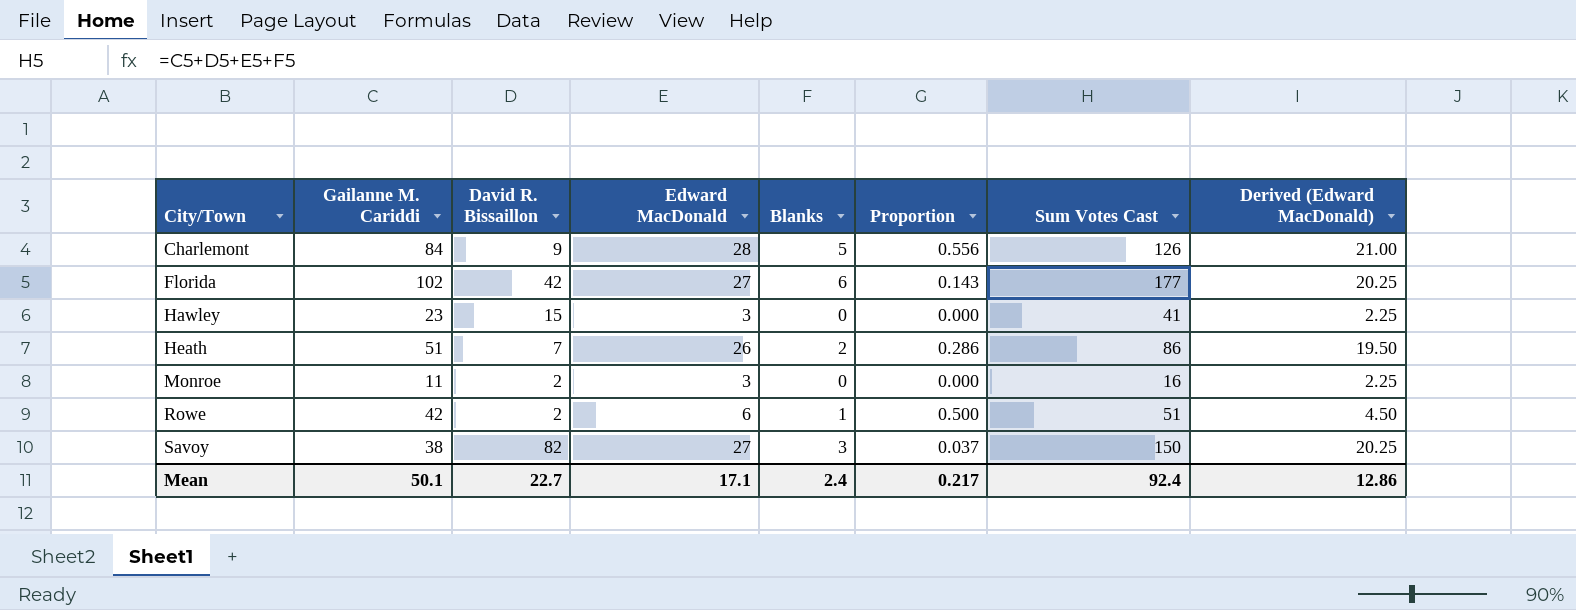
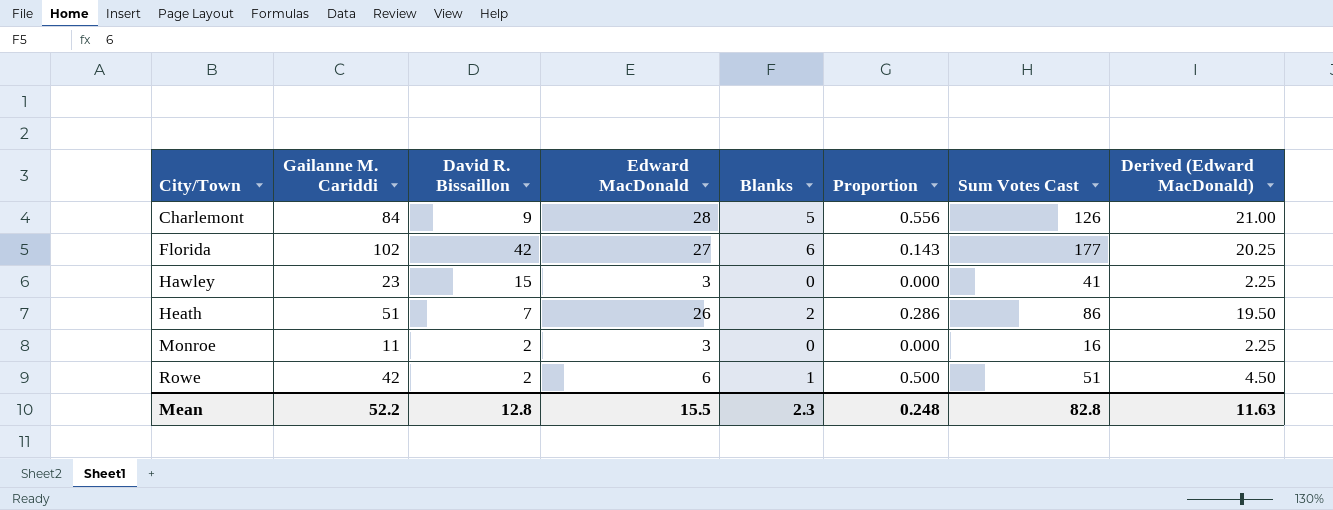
row Savoy: 38 | 82 | 27 | 3 | 0.037 | 150 | 20.25 -> none
Mean | Gailanne M. Cariddi: 50.1 -> 52.2
Mean | David R. Bissaillon: 22.7 -> 12.8
Mean | Edward MacDonald: 17.1 -> 15.5
Mean | Blanks: 2.4 -> 2.3
Mean | Proportion: 0.217 -> 0.248
Mean | Sum Votes Cast: 92.4 -> 82.8
Mean | Derived (Edward MacDonald): 12.86 -> 11.63

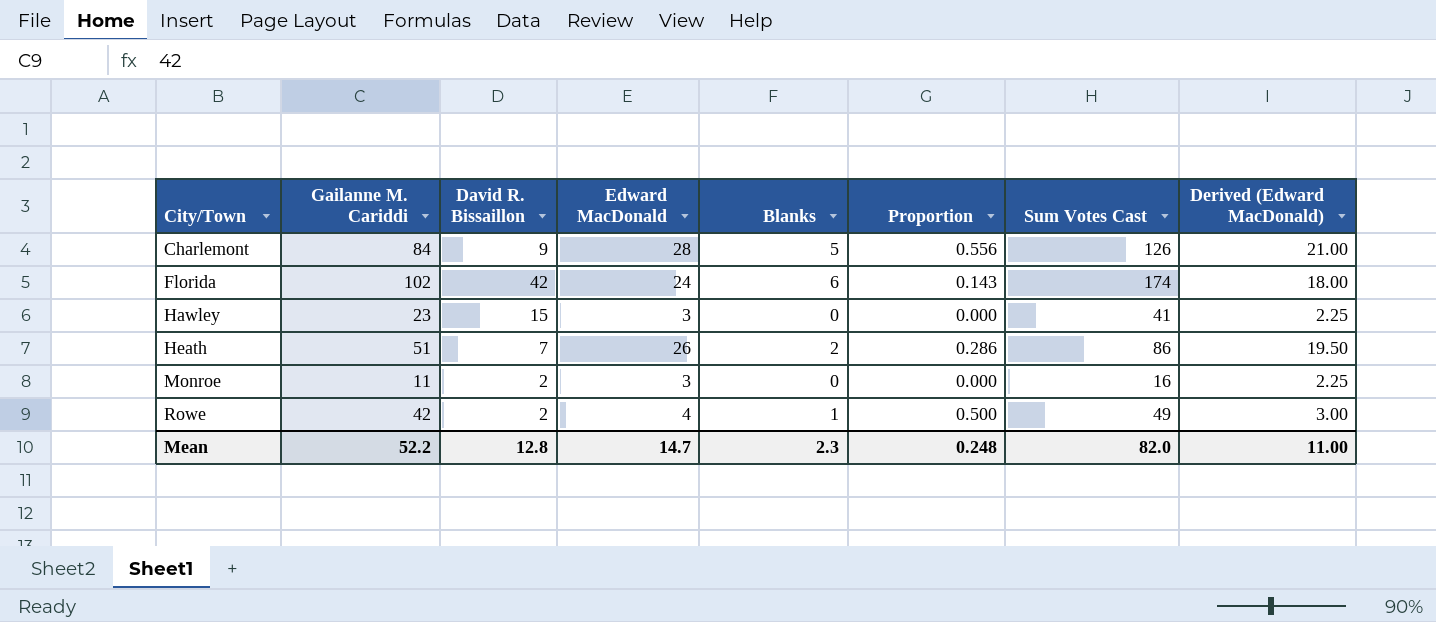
Florida | Edward MacDonald: 27 -> 24
Florida | Sum Votes Cast: 177 -> 174
Florida | Derived (Edward MacDonald): 20.25 -> 18.00
Rowe | Edward MacDonald: 6 -> 4
Rowe | Sum Votes Cast: 51 -> 49
Rowe | Derived (Edward MacDonald): 4.50 -> 3.00
Mean | Edward MacDonald: 15.5 -> 14.7
Mean | Sum Votes Cast: 82.8 -> 82.0
Mean | Derived (Edward MacDonald): 11.63 -> 11.00

